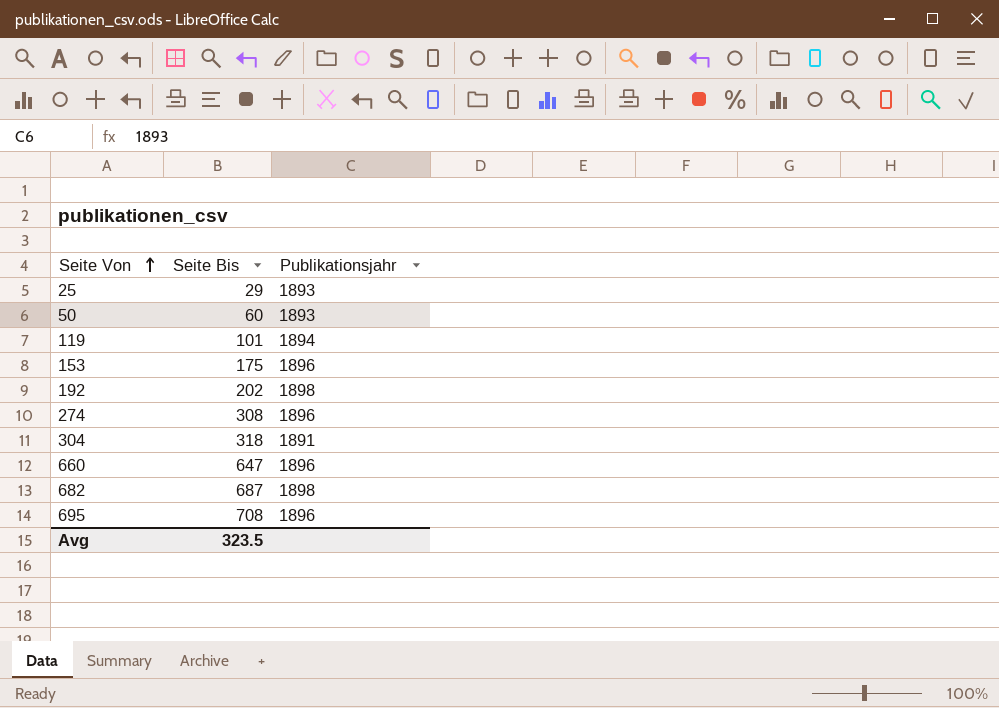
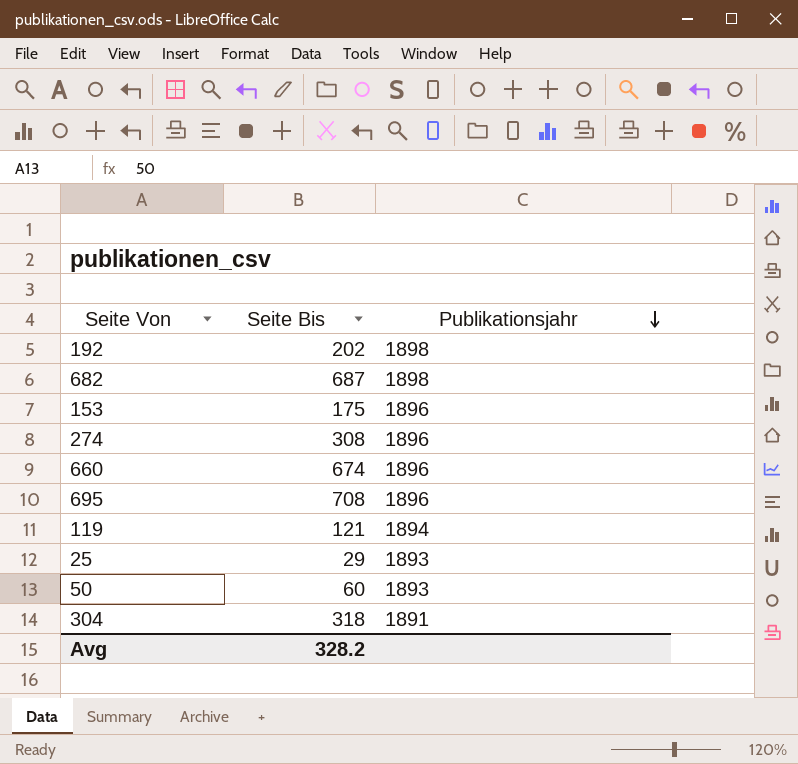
row order: Seite Von ascending -> Publikationsjahr descending
660 | Seite Bis: 647 -> 674
119 | Seite Bis: 101 -> 121
Avg | Seite Bis: 323.5 -> 328.2

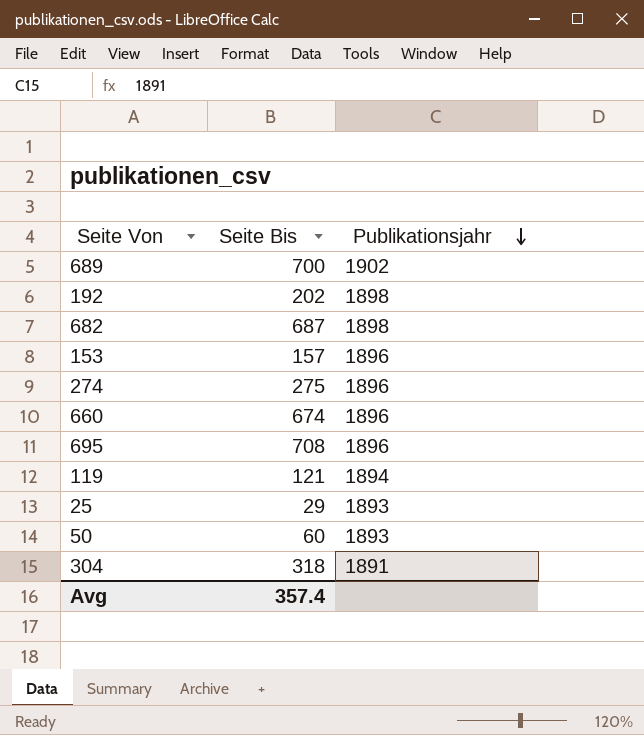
row 689: none -> 700 | 1902
153 | Seite Bis: 175 -> 157
274 | Seite Bis: 308 -> 275
Avg | Seite Bis: 328.2 -> 357.4

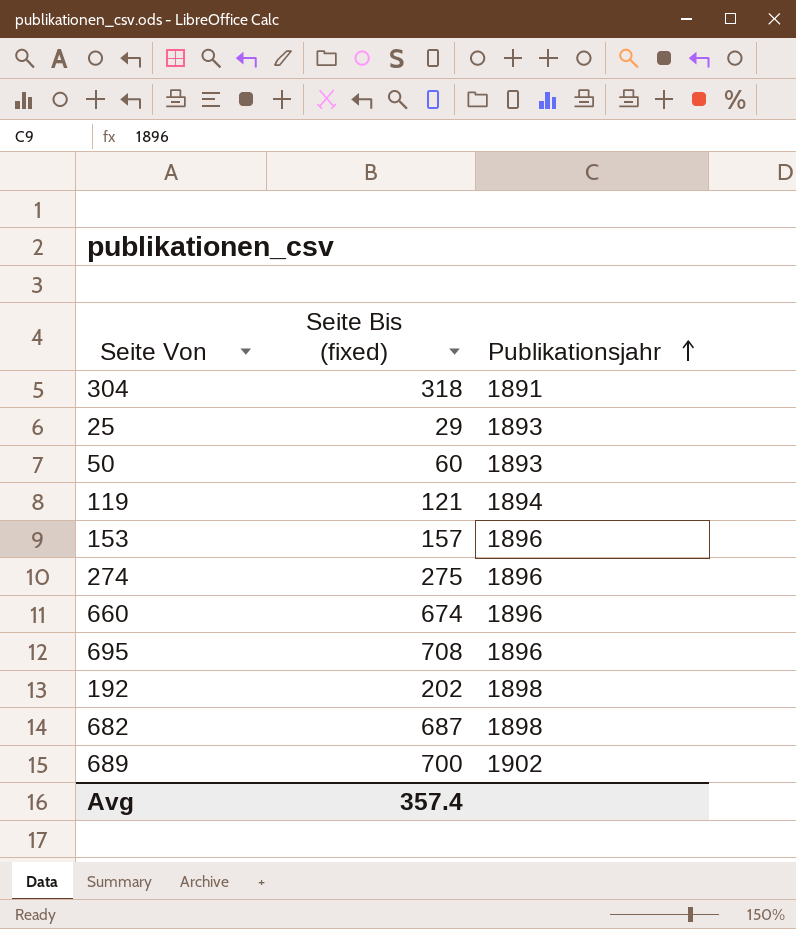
row order: Publikationsjahr descending -> Publikationsjahr ascending
column name: Seite Bis -> Seite Bis (fixed)

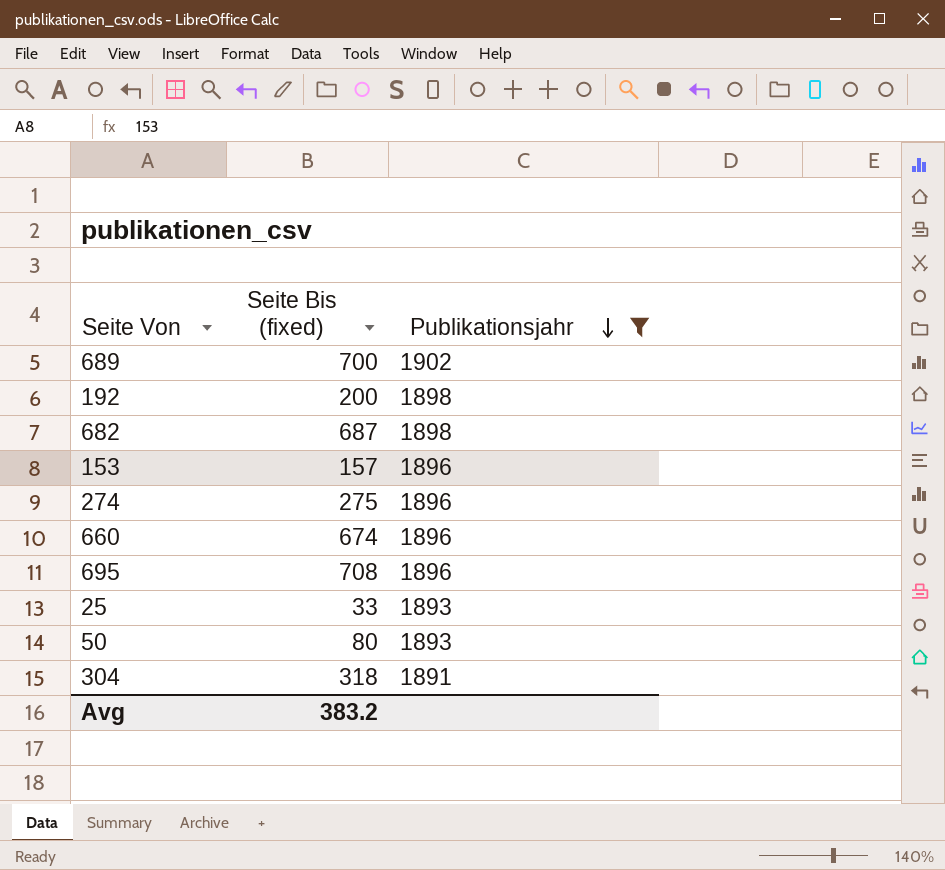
filter: none -> Publikationsjahr != 1894
row order: Publikationsjahr ascending -> Publikationsjahr descending
192 | Seite Bis (fixed): 202 -> 200
25 | Seite Bis (fixed): 29 -> 33
50 | Seite Bis (fixed): 60 -> 80
Avg | Seite Bis (fixed): 357.4 -> 383.2

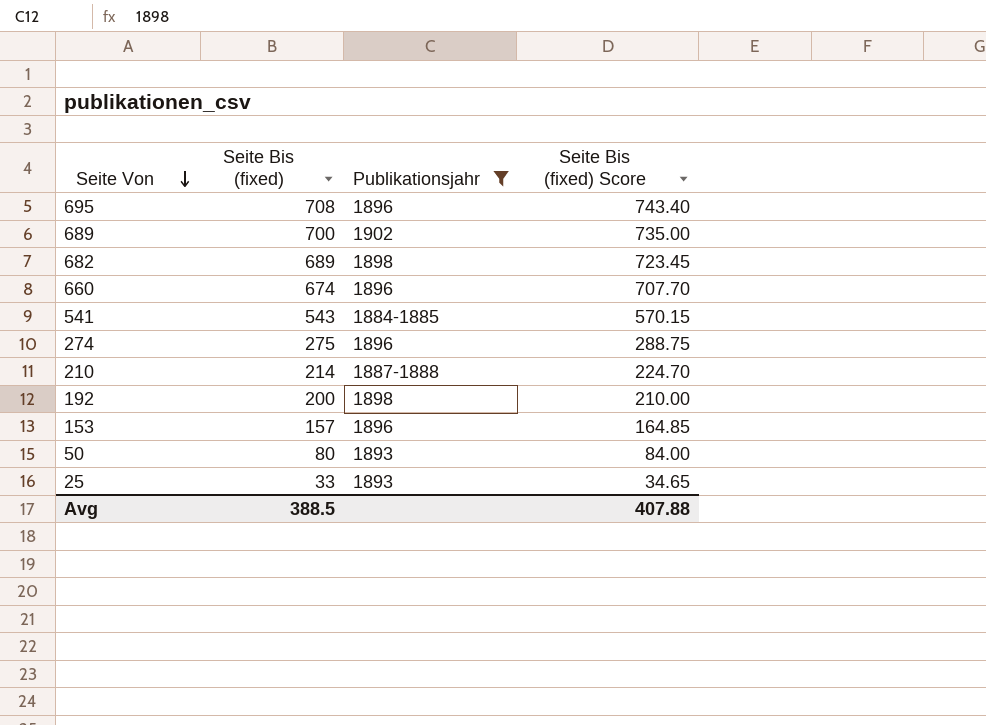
row order: Publikationsjahr descending -> Seite Von descending
column Seite Bis (fixed) Score | formula: none -> [Seite Bis (fixed)] * 1.05
row 304: 318 | 1891 -> none
682 | Seite Bis (fixed): 687 -> 689
row 541: none -> 543 | 1884-1885 | 570.15
row 210: none -> 214 | 1887-1888 | 224.70
Avg | Seite Bis (fixed): 383.2 -> 388.5

